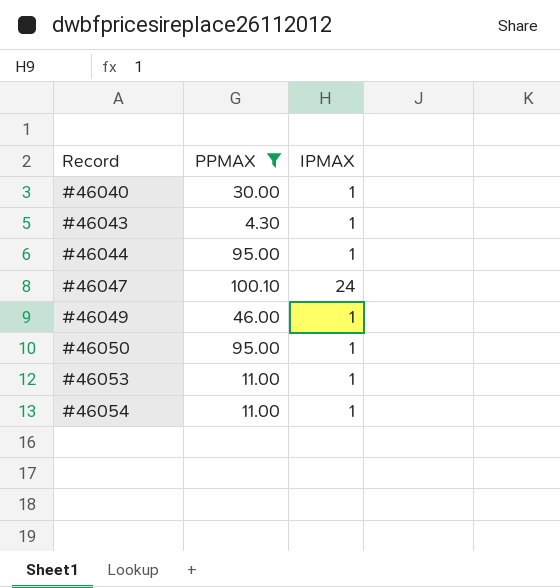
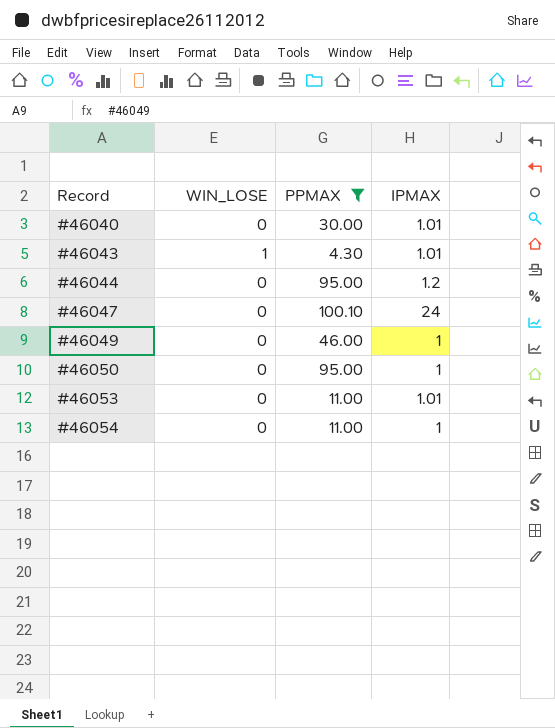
column WIN_LOSE | position: none -> 2
#46040 | IPMAX: 1 -> 1.01
#46043 | IPMAX: 1 -> 1.01
#46044 | IPMAX: 1 -> 1.2
#46053 | IPMAX: 1 -> 1.01

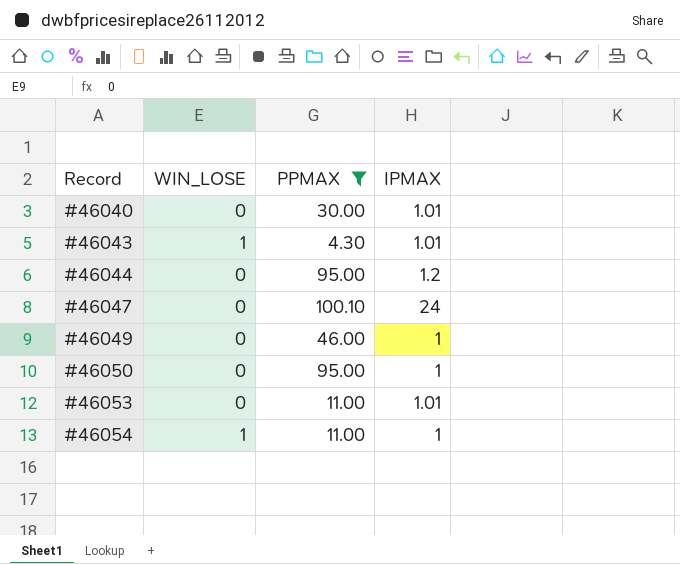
#46054 | WIN_LOSE: 0 -> 1

